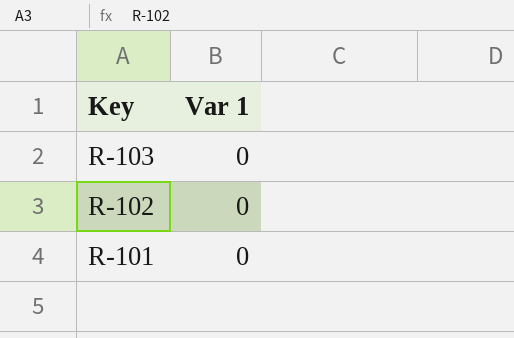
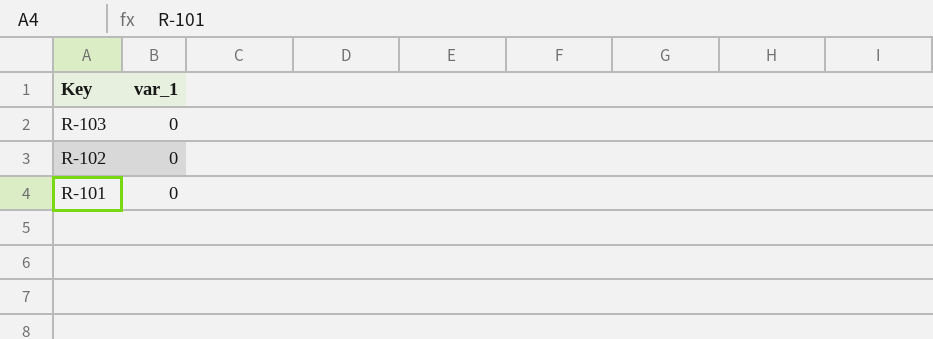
column name: Var 1 -> var_1

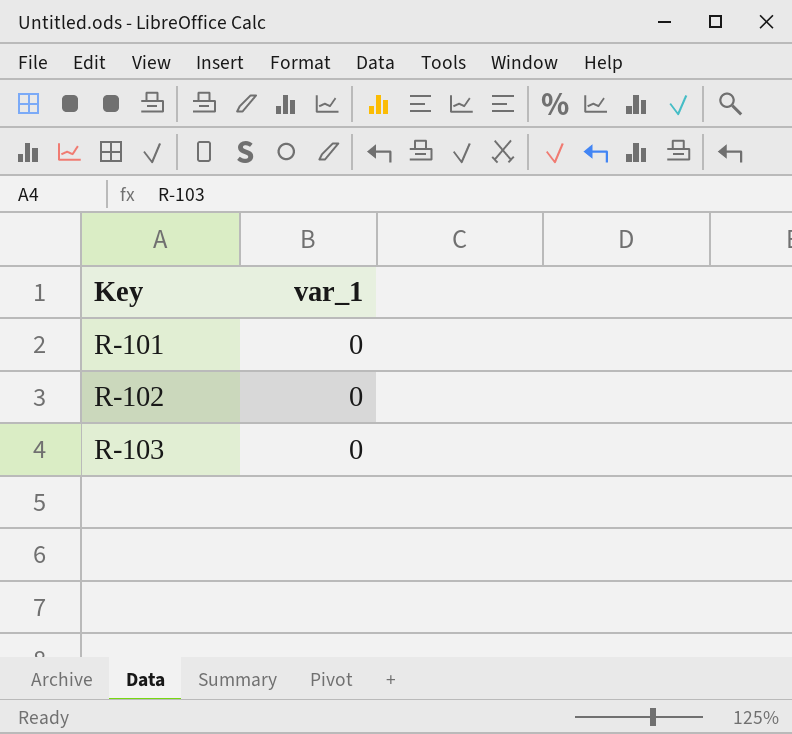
row order: Key descending -> Key ascending

